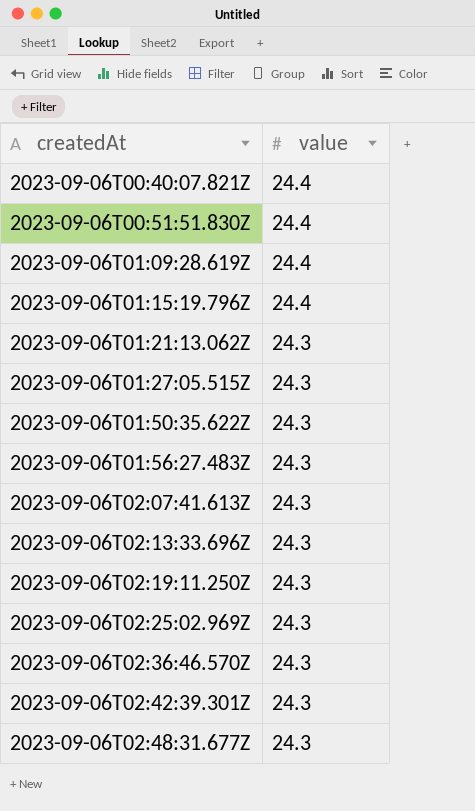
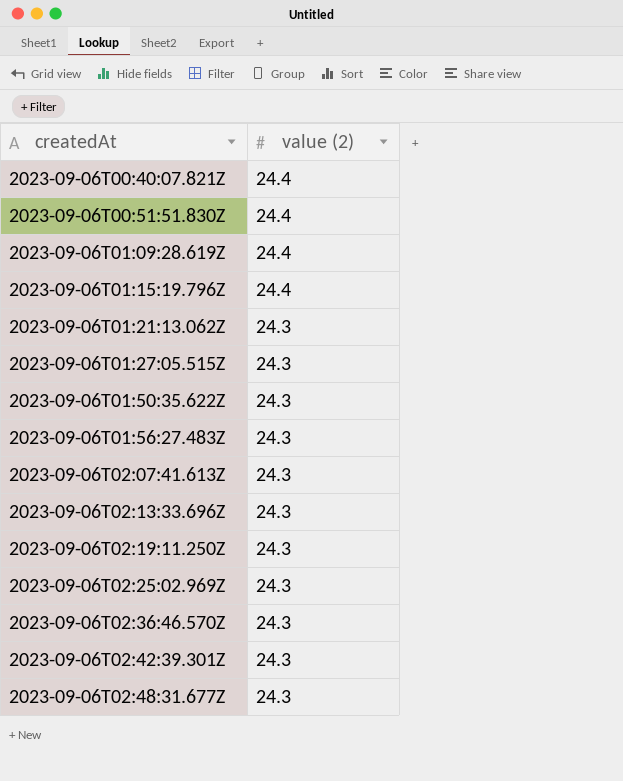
column name: value -> value (2)

